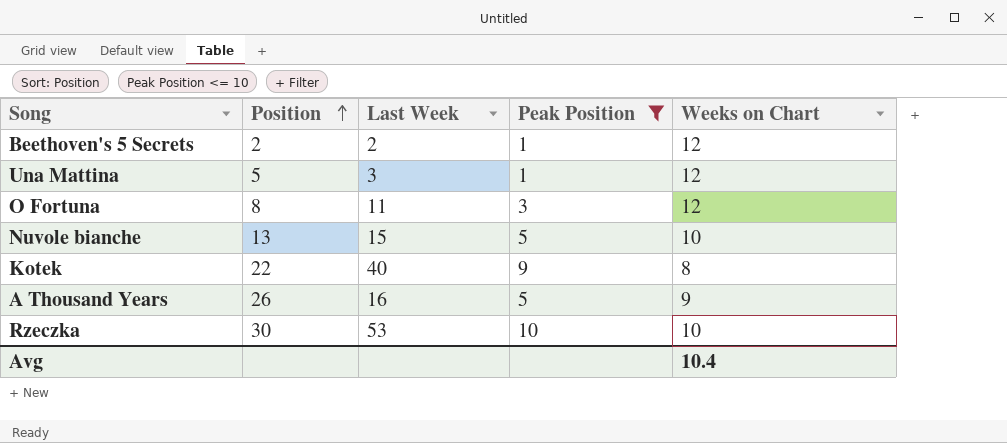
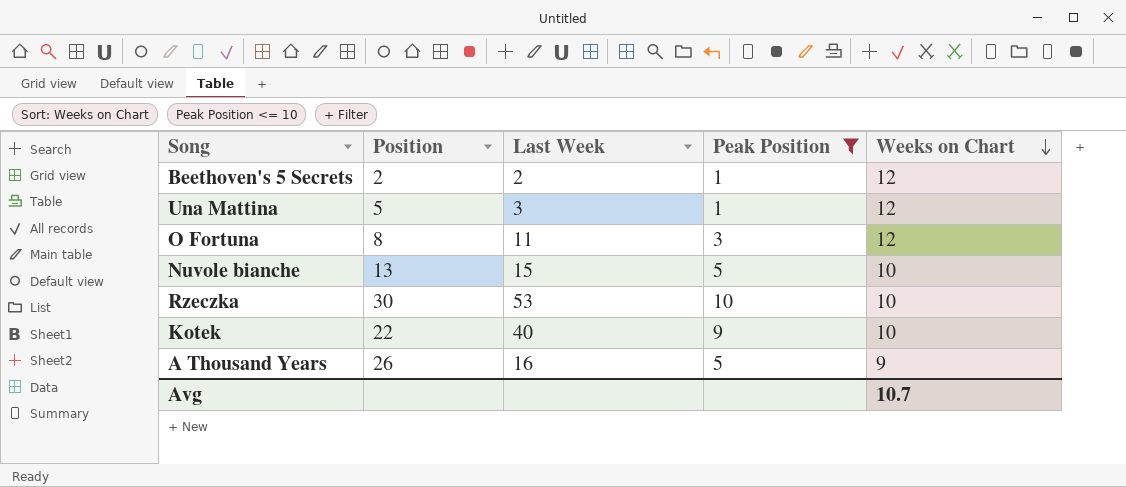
row order: Position ascending -> Weeks on Chart descending
Kotek | Weeks on Chart: 8 -> 10
Avg | Weeks on Chart: 10.4 -> 10.7

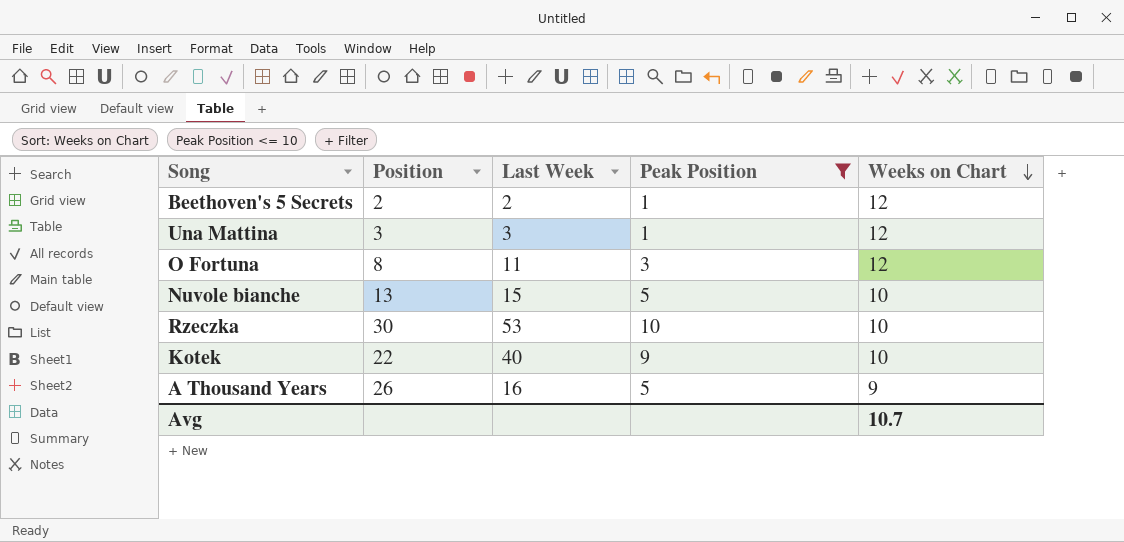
Una Mattina | Position: 5 -> 3

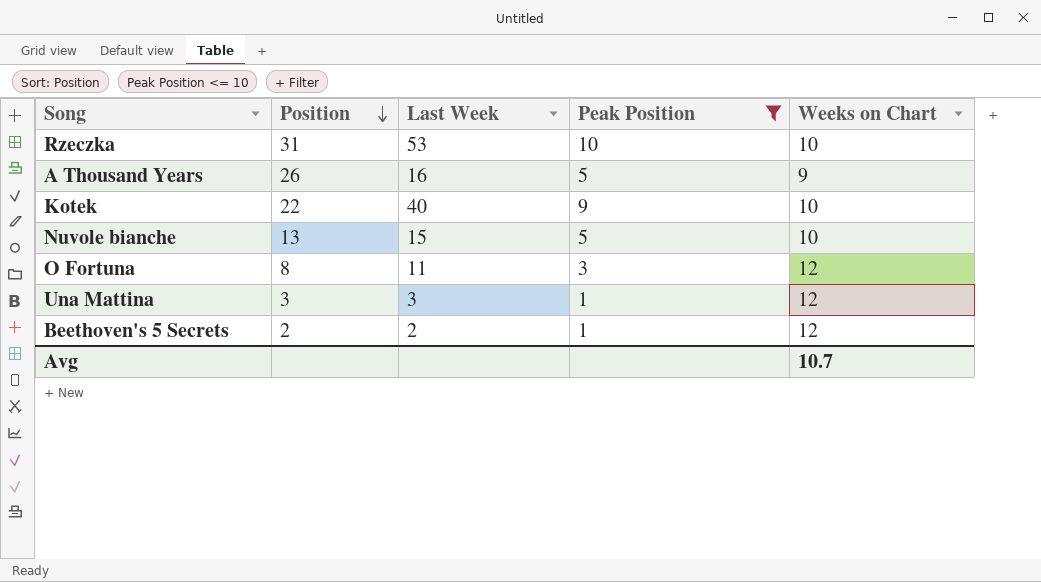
row order: Weeks on Chart descending -> Position descending
Rzeczka | Position: 30 -> 31

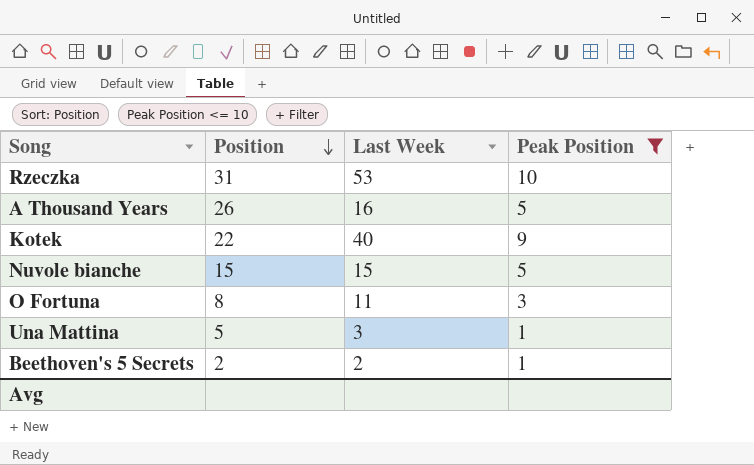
column Weeks on Chart | position: 5 -> none
Nuvole bianche | Position: 13 -> 15
Una Mattina | Position: 3 -> 5

